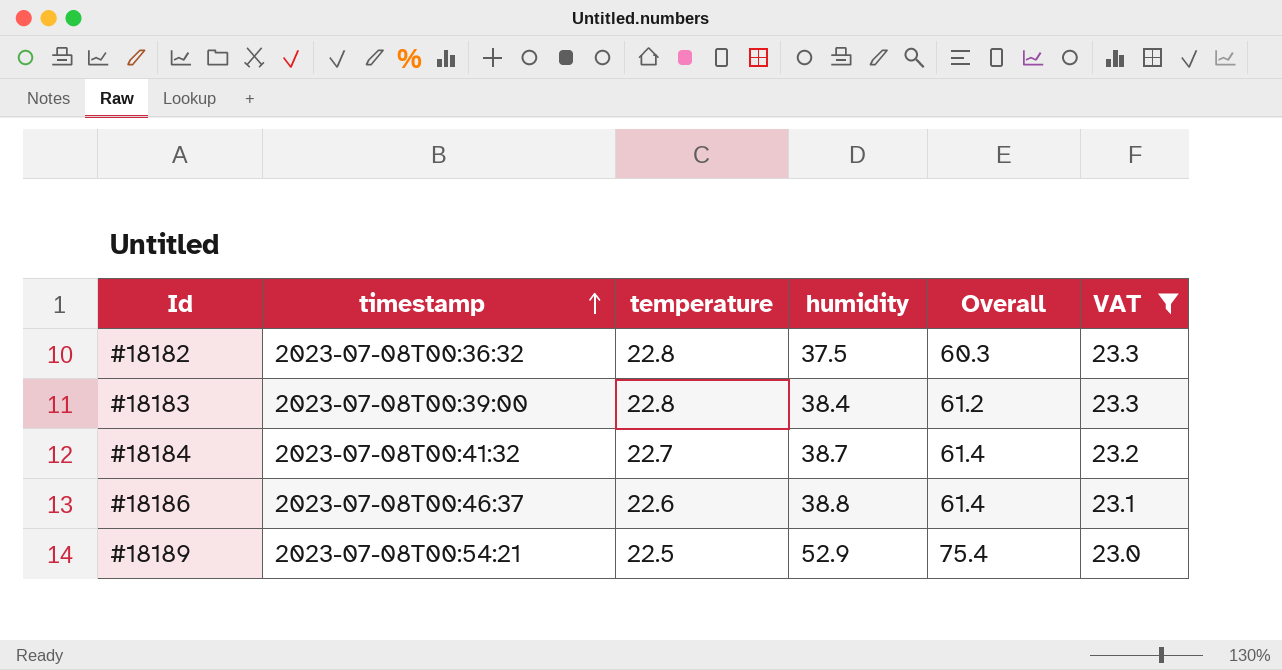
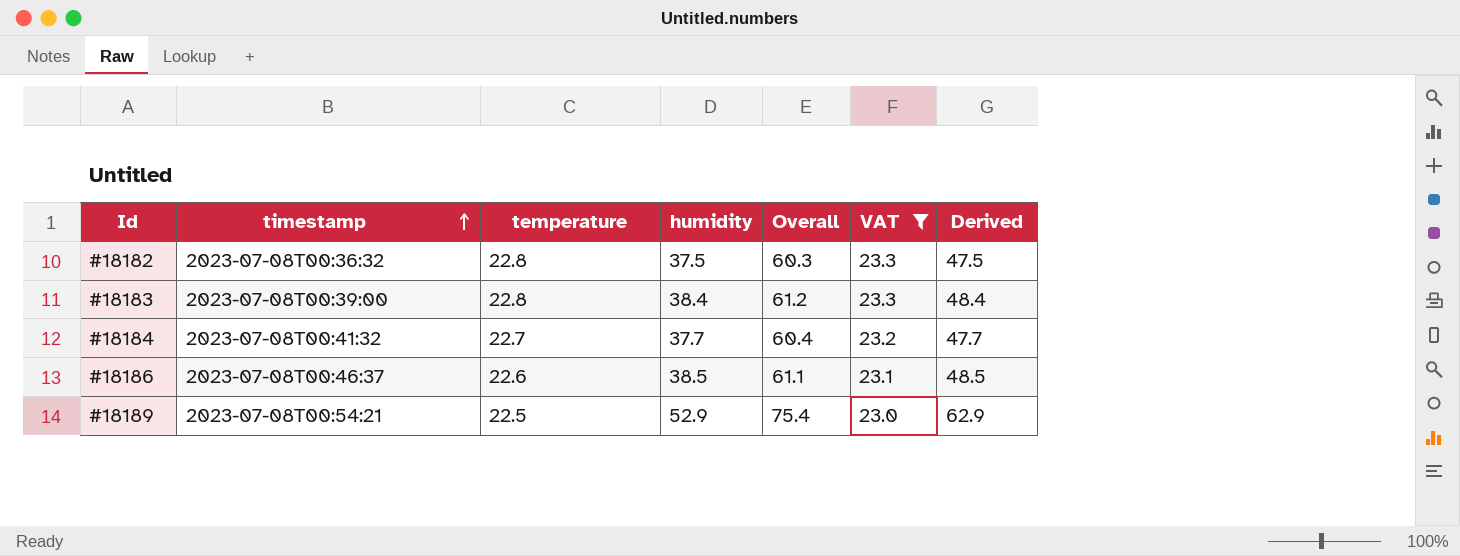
column Derived | formula: none -> [humidity] + 10
#18184 | humidity: 38.7 -> 37.7
#18184 | Overall: 61.4 -> 60.4
#18186 | humidity: 38.8 -> 38.5
#18186 | Overall: 61.4 -> 61.1

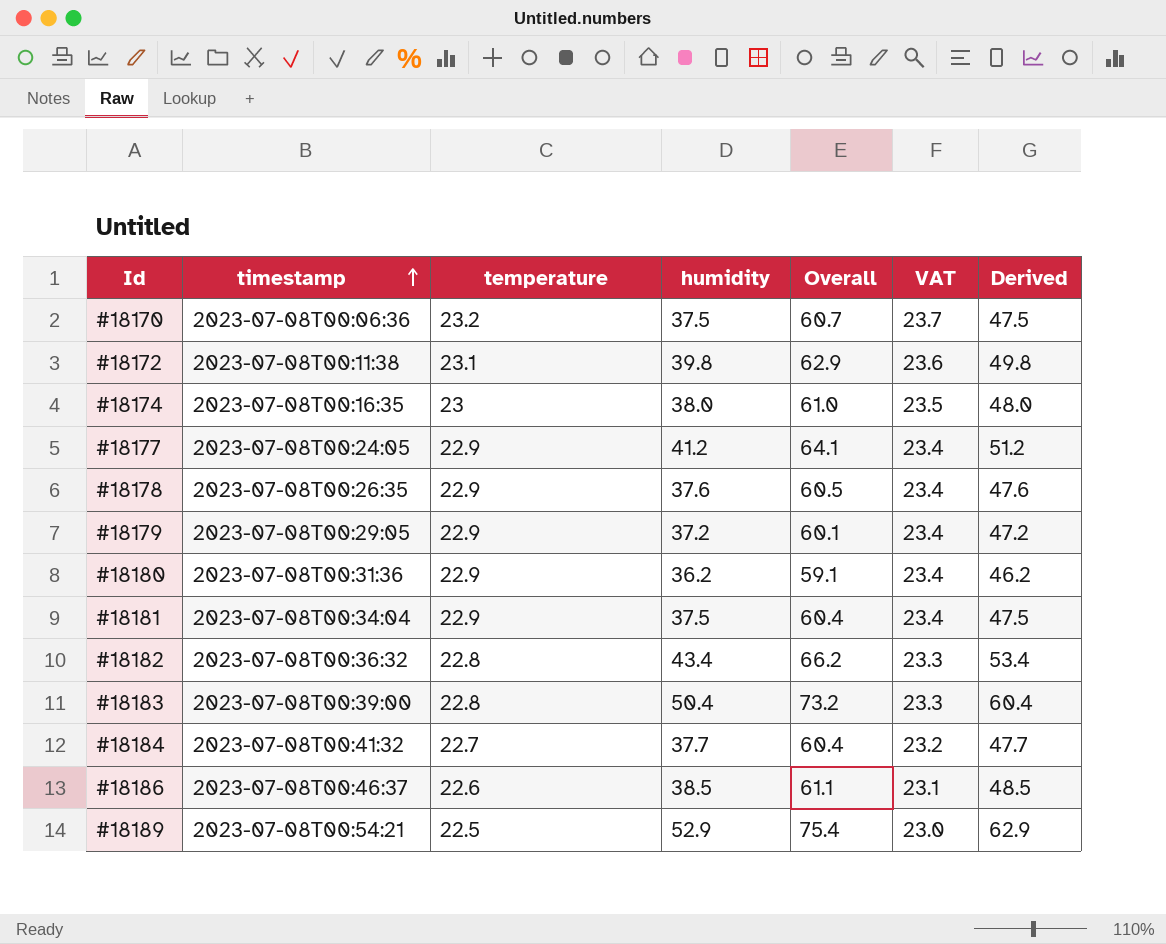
filter: VAT <= 23.3 -> none
#18182 | humidity: 37.5 -> 43.4
#18182 | Overall: 60.3 -> 66.2
#18182 | Derived: 47.5 -> 53.4
#18183 | humidity: 38.4 -> 50.4
#18183 | Overall: 61.2 -> 73.2
#18183 | Derived: 48.4 -> 60.4

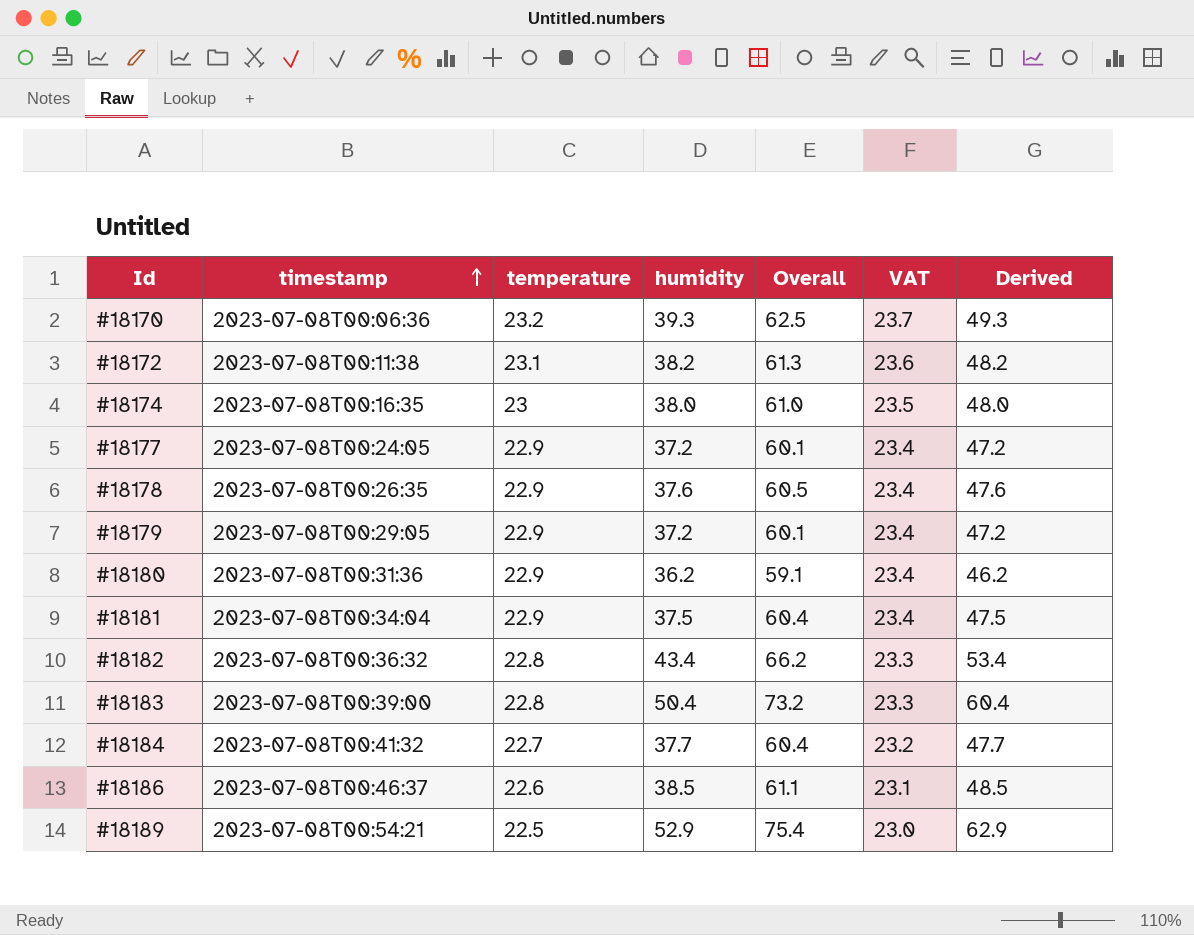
#18170 | humidity: 37.5 -> 39.3
#18170 | Overall: 60.7 -> 62.5
#18170 | Derived: 47.5 -> 49.3
#18172 | humidity: 39.8 -> 38.2
#18172 | Overall: 62.9 -> 61.3
#18172 | Derived: 49.8 -> 48.2
#18177 | humidity: 41.2 -> 37.2
#18177 | Overall: 64.1 -> 60.1
#18177 | Derived: 51.2 -> 47.2

